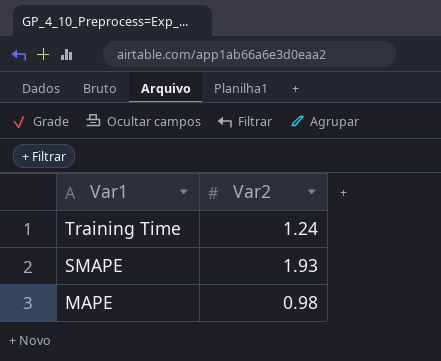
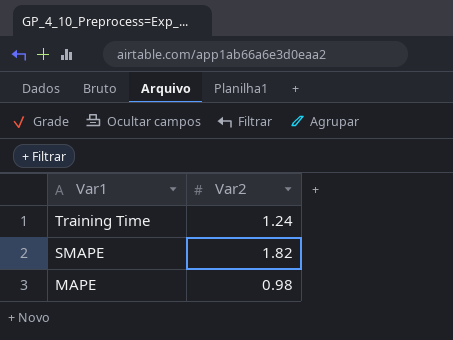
SMAPE | Var2: 1.93 -> 1.82

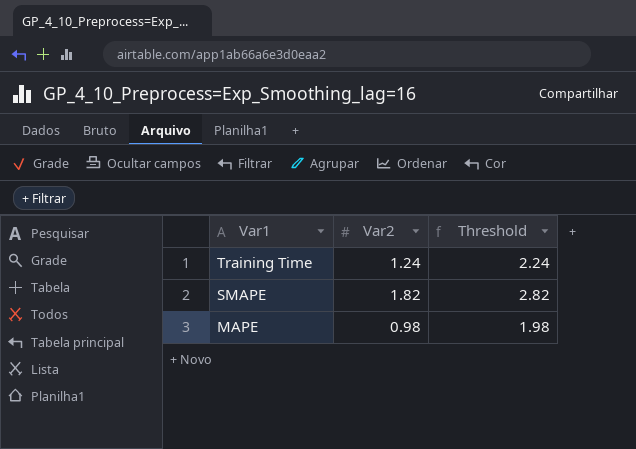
column Threshold | formula: none -> [Var2] + 1

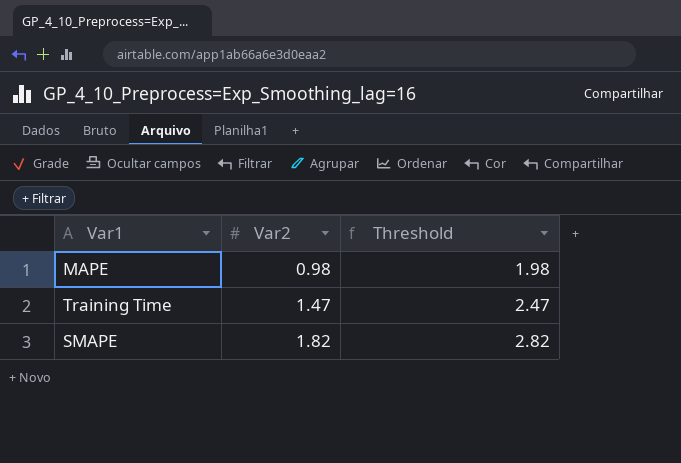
row order: Var1 descending -> Var2 ascending
Training Time | Var2: 1.24 -> 1.47
Training Time | Threshold: 2.24 -> 2.47

